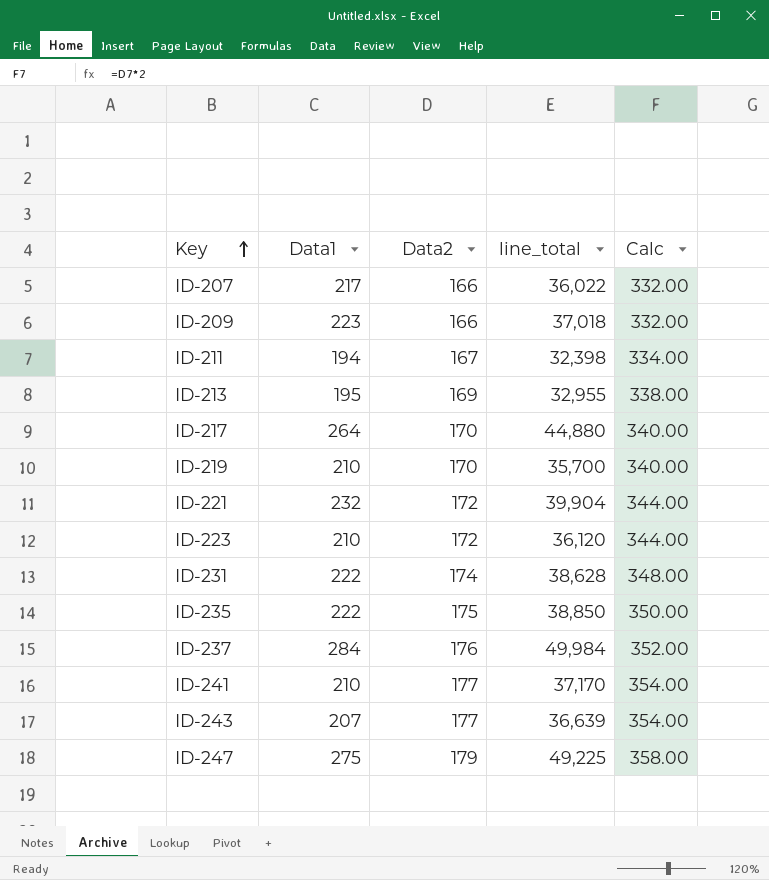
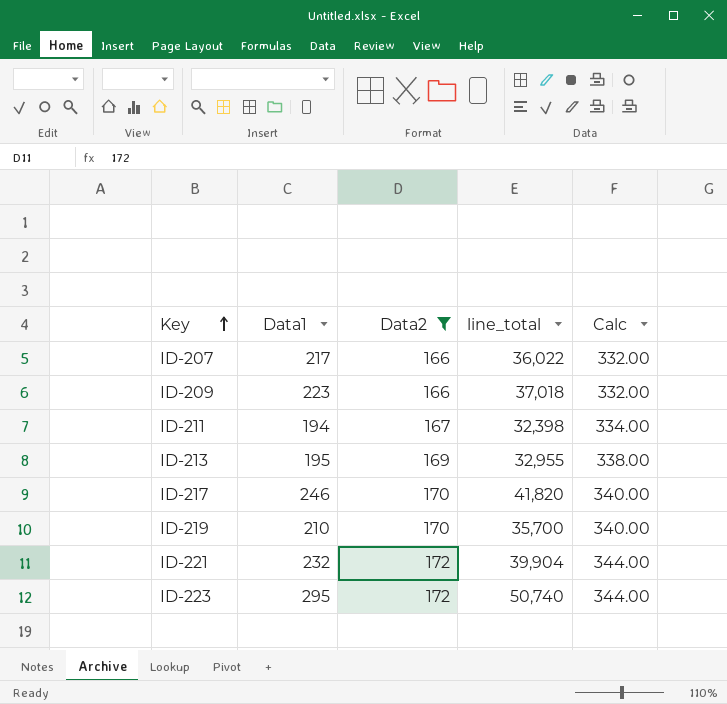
filter: none -> Data2 <= 172
ID-217 | Data1: 264 -> 246
ID-217 | line_total: 44,880 -> 41,820
ID-223 | Data1: 210 -> 295
ID-223 | line_total: 36,120 -> 50,740

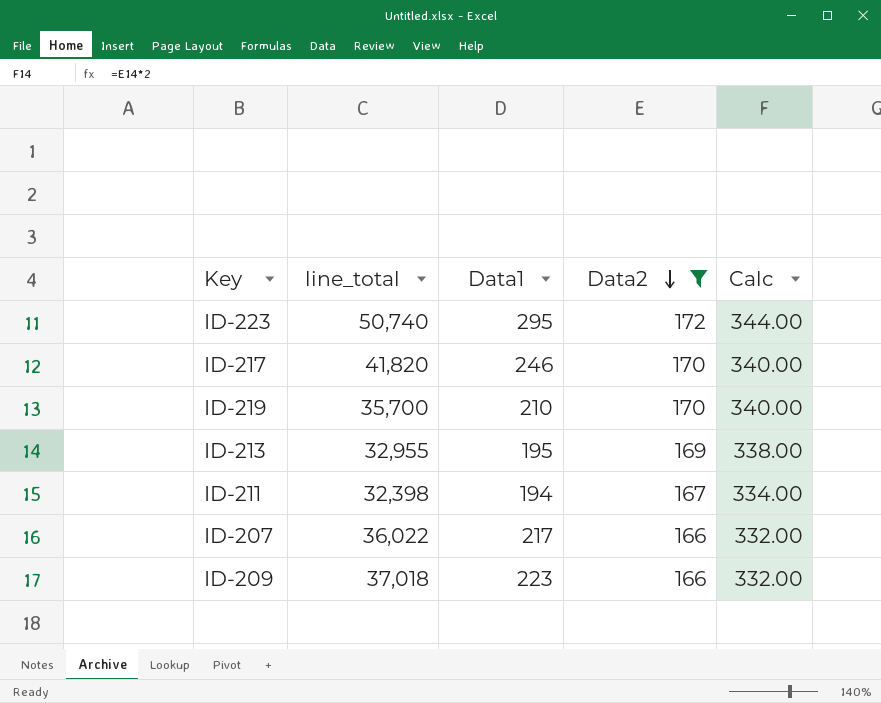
row order: Key ascending -> Data2 descending
column line_total | position: 4 -> 2
row ID-221: 232 | 172 | 39,904 | 344.00 -> none

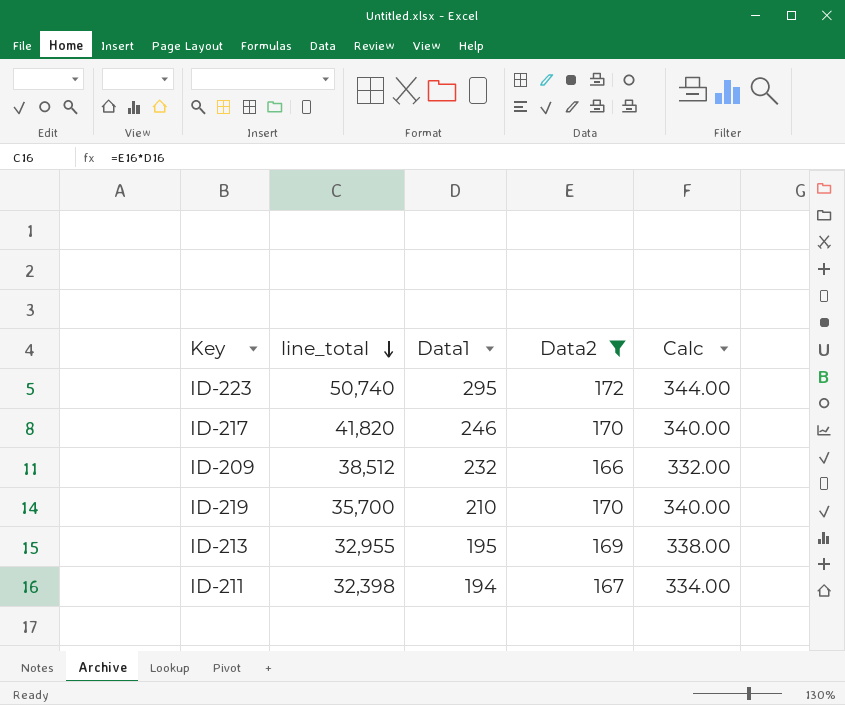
row order: Data2 descending -> line_total descending
row ID-207: 36,022 | 217 | 166 | 332.00 -> none
ID-209 | line_total: 37,018 -> 38,512
ID-209 | Data1: 223 -> 232

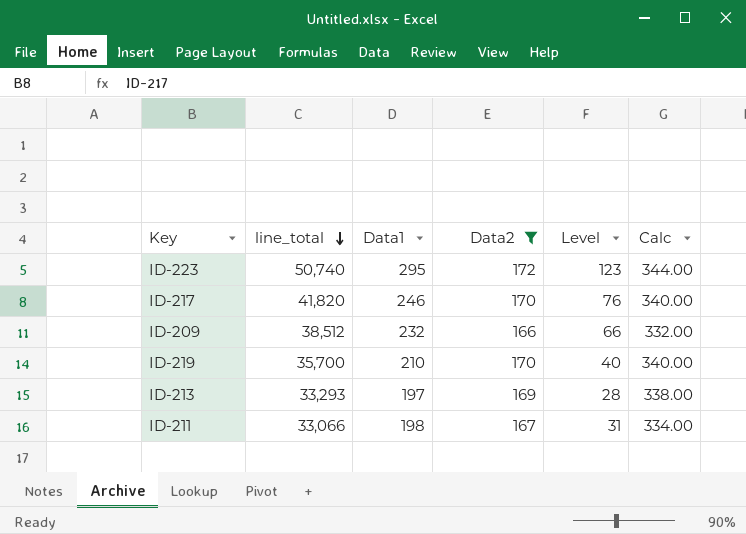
column Level | formula: none -> [Data1] - [Data2]
ID-213 | line_total: 32,955 -> 33,293
ID-213 | Data1: 195 -> 197
ID-211 | line_total: 32,398 -> 33,066
ID-211 | Data1: 194 -> 198

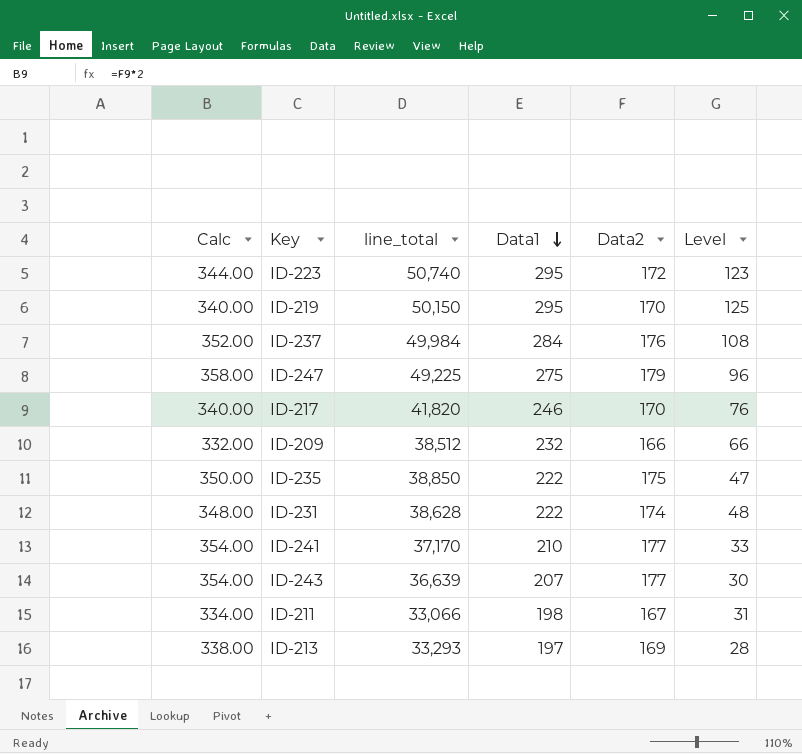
filter: Data2 <= 172 -> none
row order: line_total descending -> Data1 descending
column Calc | position: 6 -> 1
ID-219 | line_total: 35,700 -> 50,150
ID-219 | Data1: 210 -> 295
ID-219 | Level: 40 -> 125

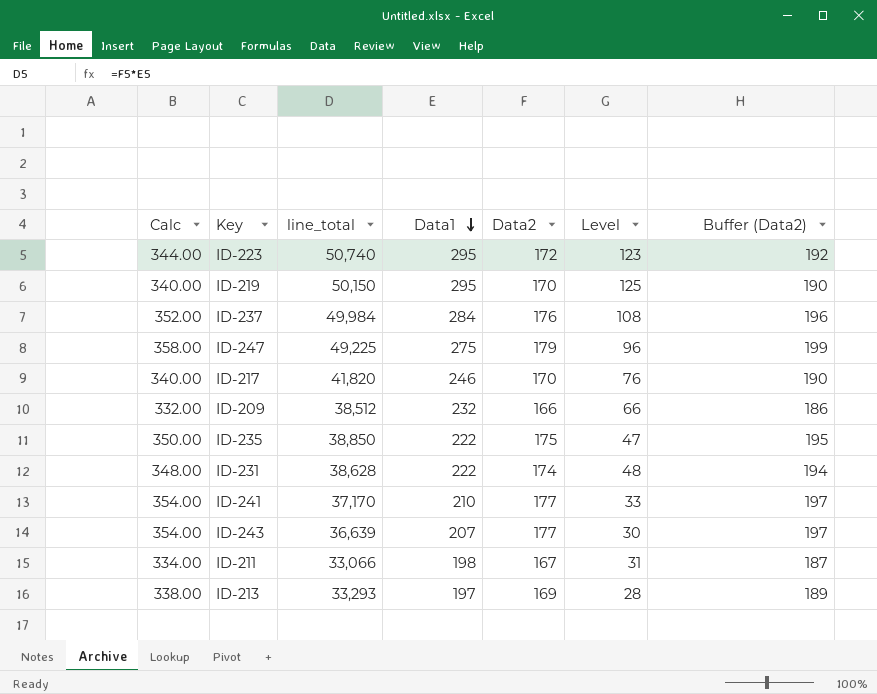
column Buffer (Data2) | formula: none -> [Data2] + 20

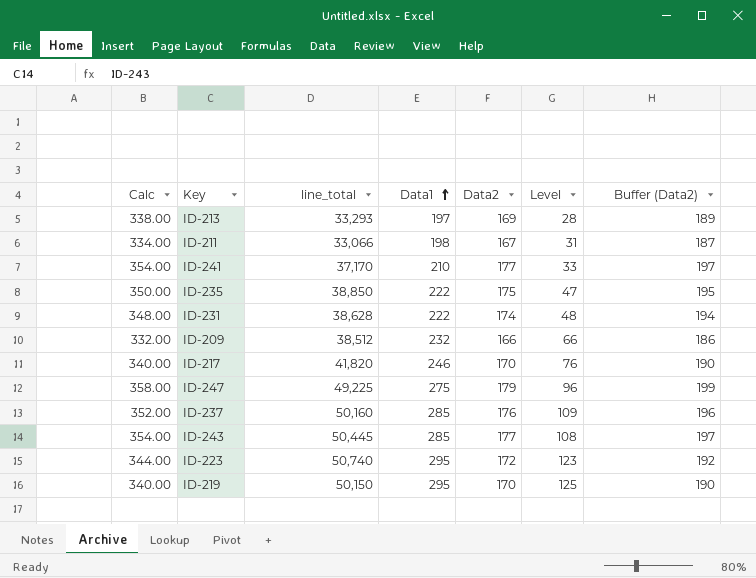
row order: Data1 descending -> Data1 ascending
ID-237 | line_total: 49,984 -> 50,160
ID-237 | Data1: 284 -> 285
ID-237 | Level: 108 -> 109
ID-243 | line_total: 36,639 -> 50,445
ID-243 | Data1: 207 -> 285
ID-243 | Level: 30 -> 108

